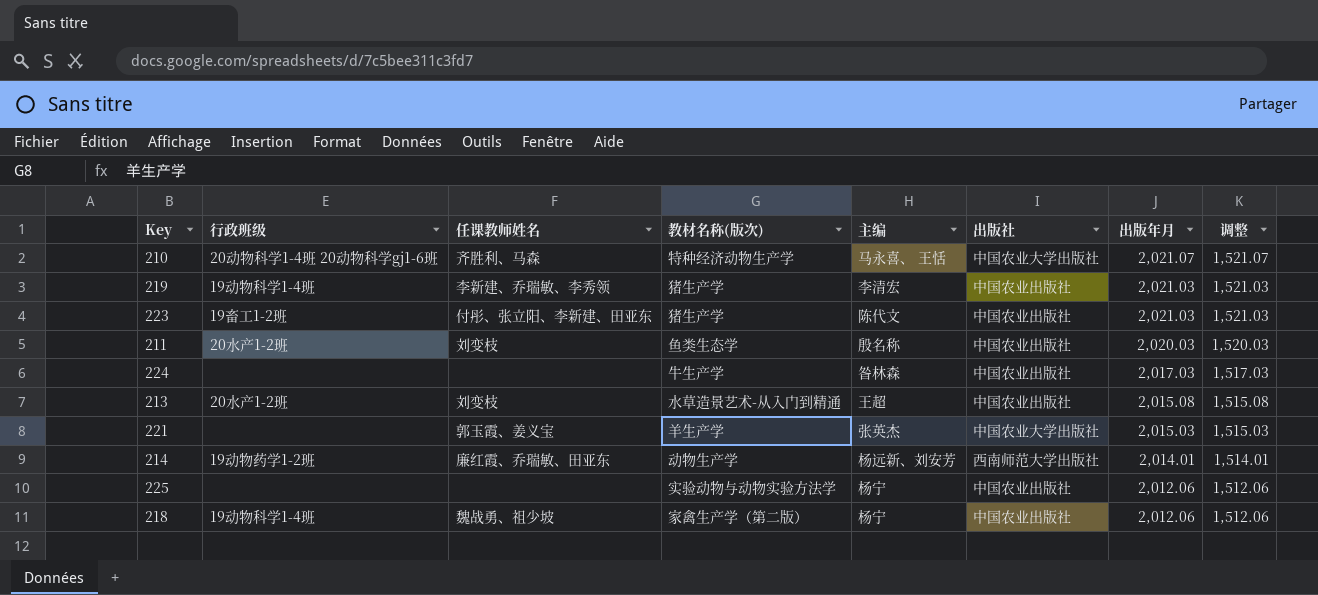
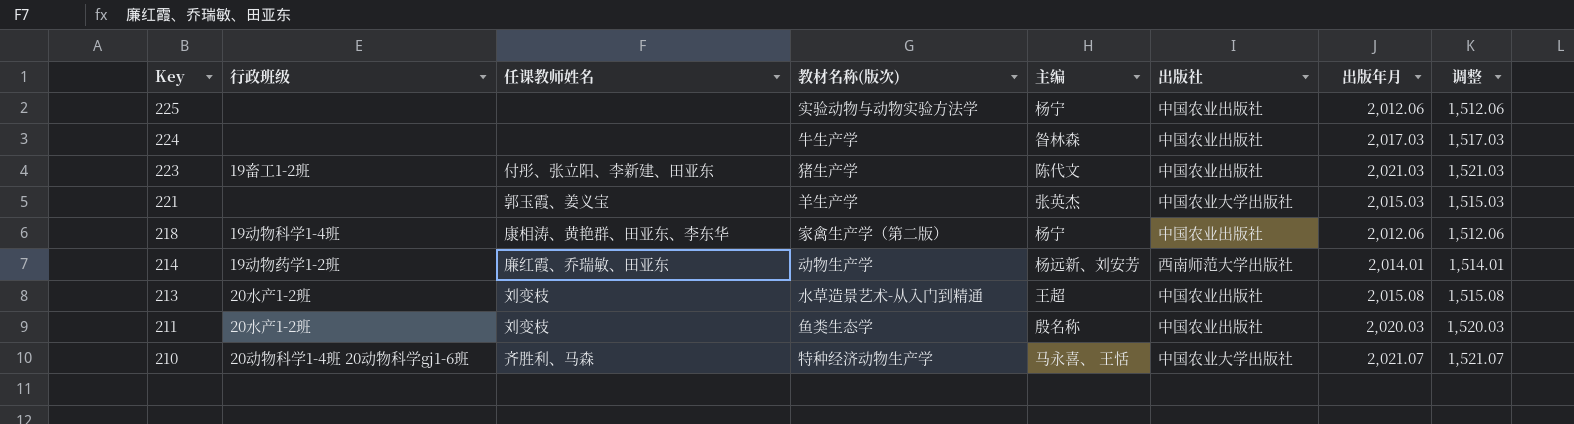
row order: 出版年月 descending -> Key descending
row 219: 19动物科学1-4班 | 李新建、乔瑞敏、李秀领 | 猪生产学 | 李清宏 | 中国农业出版社 | 2,021.03 | 1,521.03 -> none
218 | 任课教师姓名: 魏战勇、祖少坡 -> 康相涛、黄艳群、田亚东、李东华

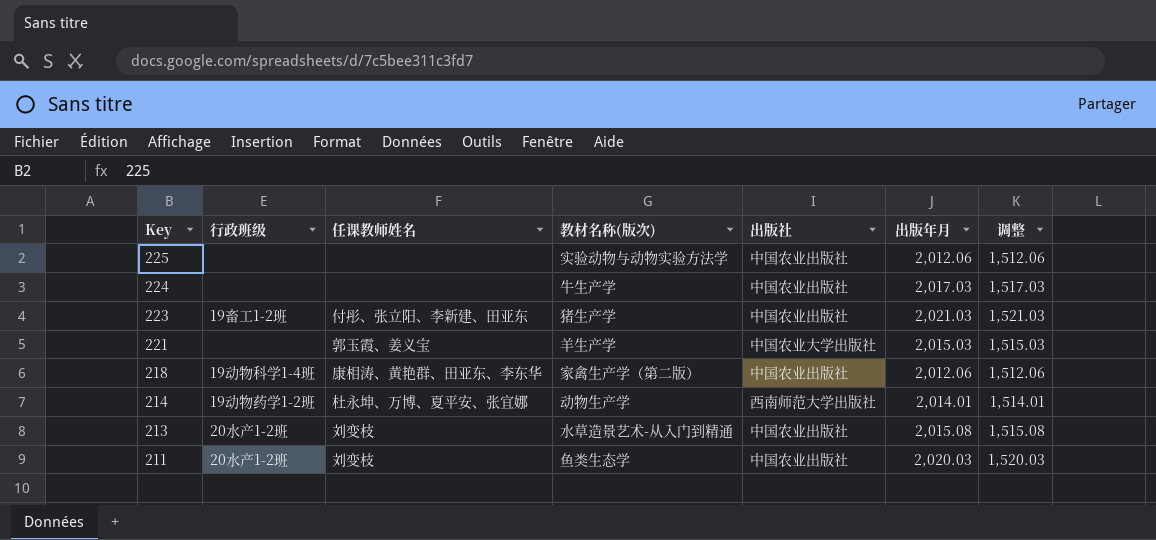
column 主编 | position: 5 -> none
row 210: 20动物科学1-4班 20动物科学gj1-6班 | 齐胜利、马森 | 特种经济动物生产学 | 马永喜、 王恬 | 中国农业大学出版社 | 2,021.07 | 1,521.07 -> none
214 | 任课教师姓名: 廉红霞、乔瑞敏、田亚东 -> 杜永坤、万博、夏平安、张宜娜

